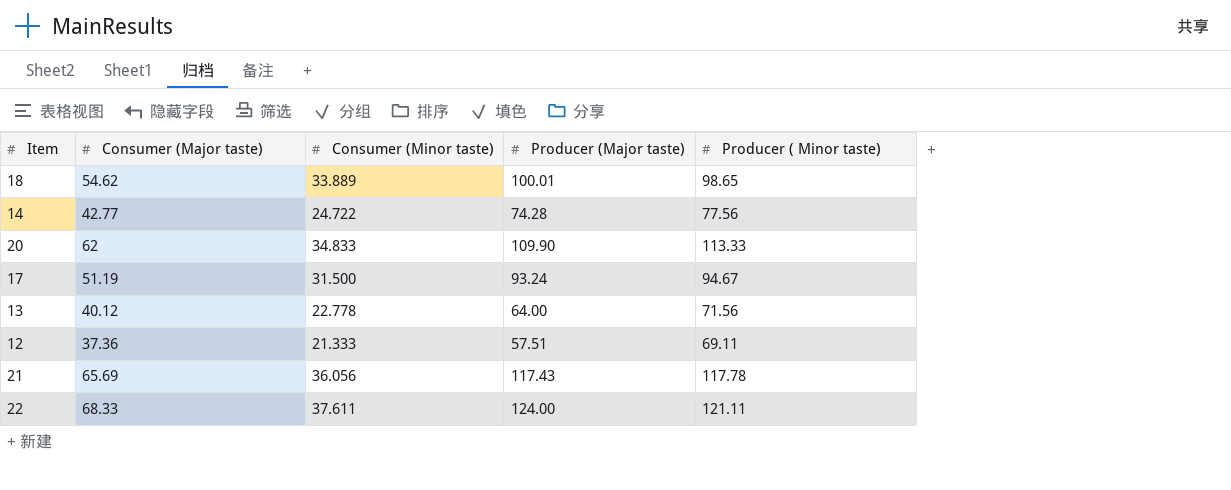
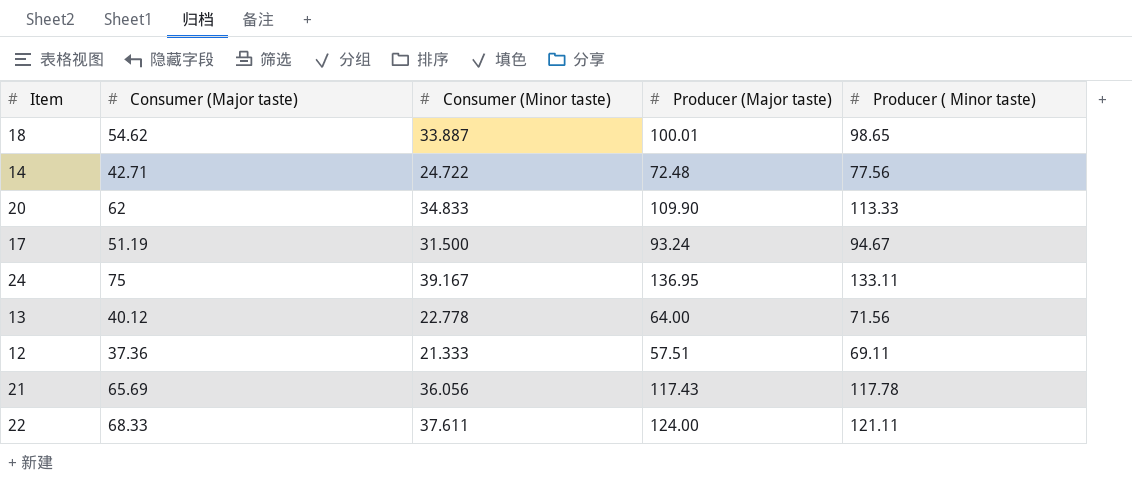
18 | Consumer (Minor taste): 33.889 -> 33.887
14 | Consumer (Major taste): 42.77 -> 42.71
14 | Producer (Major taste): 74.28 -> 72.48
row 24: none -> 75 | 39.167 | 136.95 | 133.11

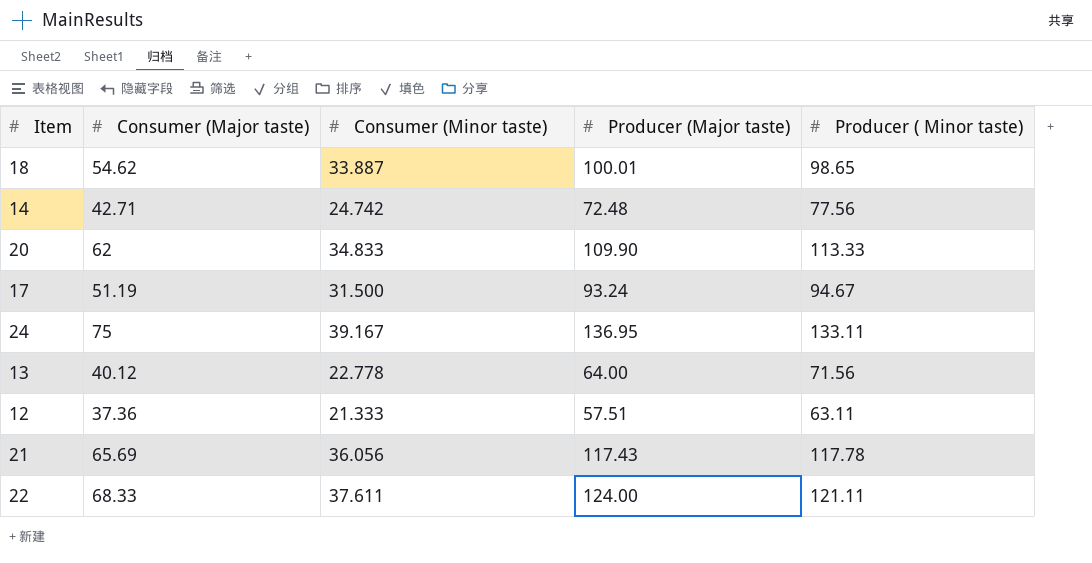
14 | Consumer (Minor taste): 24.722 -> 24.742
12 | Producer ( Minor taste): 69.11 -> 63.11

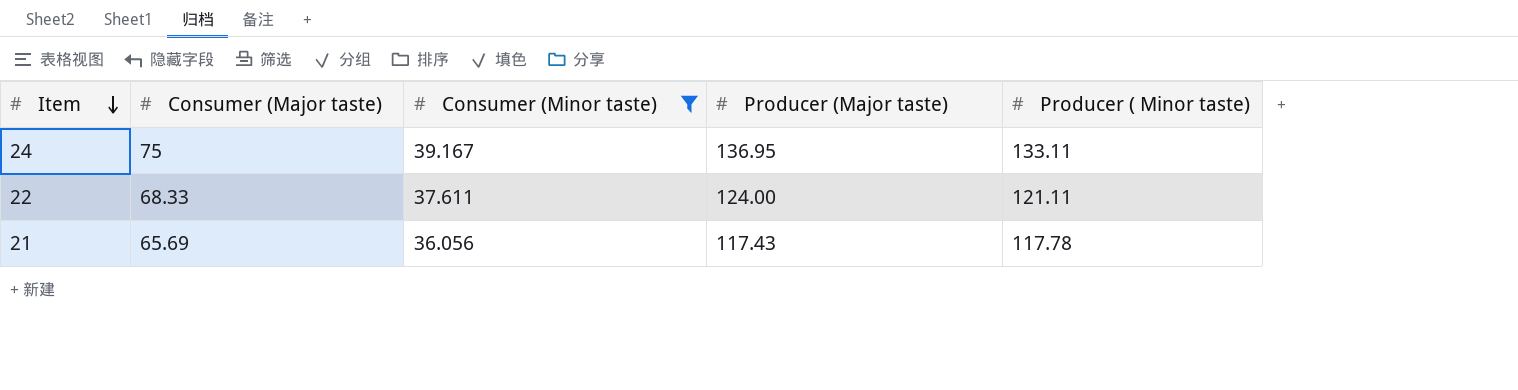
filter: none -> Consumer (Minor taste) >= 36.056
row order: none -> Item descending

